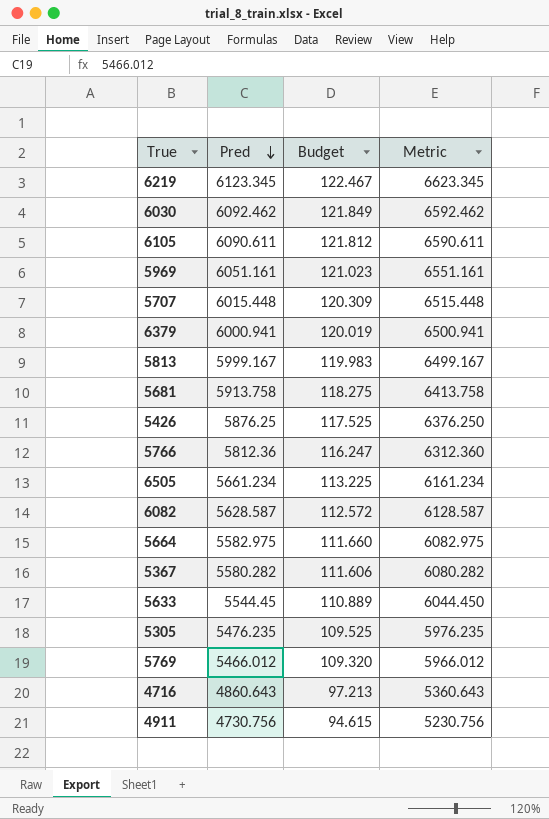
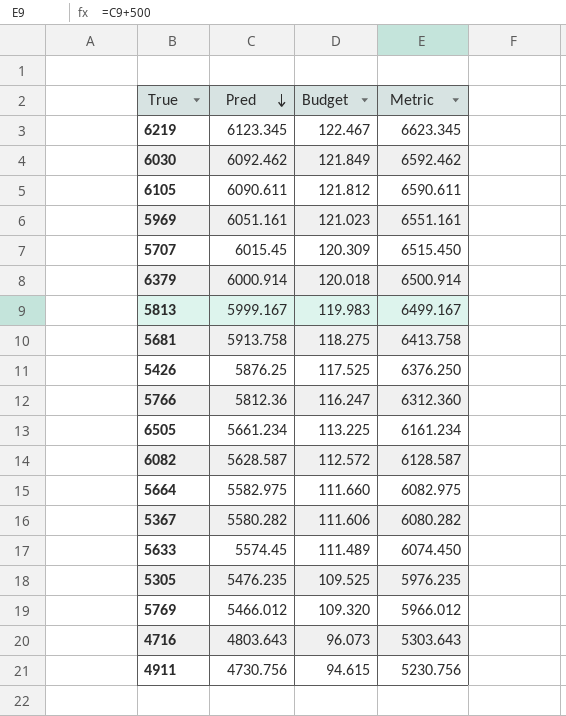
5707 | Pred: 6015.448 -> 6015.45
5707 | Metric: 6515.448 -> 6515.450
6379 | Pred: 6000.941 -> 6000.914
6379 | Budget: 120.019 -> 120.018
6379 | Metric: 6500.941 -> 6500.914
5633 | Pred: 5544.45 -> 5574.45
5633 | Budget: 110.889 -> 111.489
5633 | Metric: 6044.450 -> 6074.450
4716 | Pred: 4860.643 -> 4803.643
4716 | Budget: 97.213 -> 96.073
4716 | Metric: 5360.643 -> 5303.643

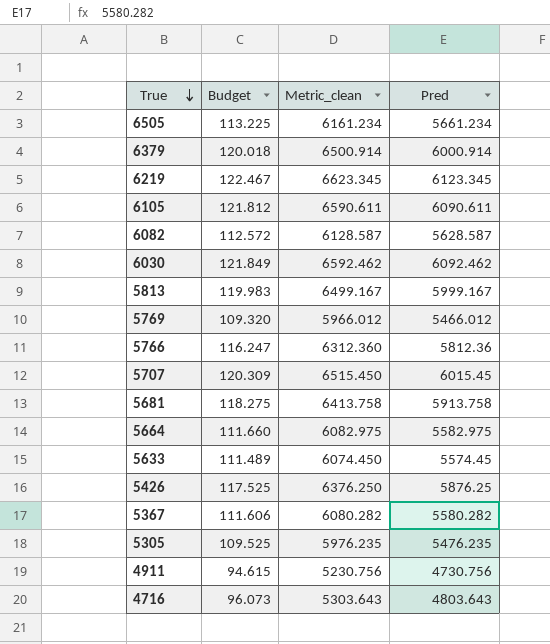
row order: Pred descending -> True descending
column name: Metric -> Metric_clean
column Pred | position: 2 -> 4
row 5969: 6051.161 | 121.023 | 6551.161 -> none

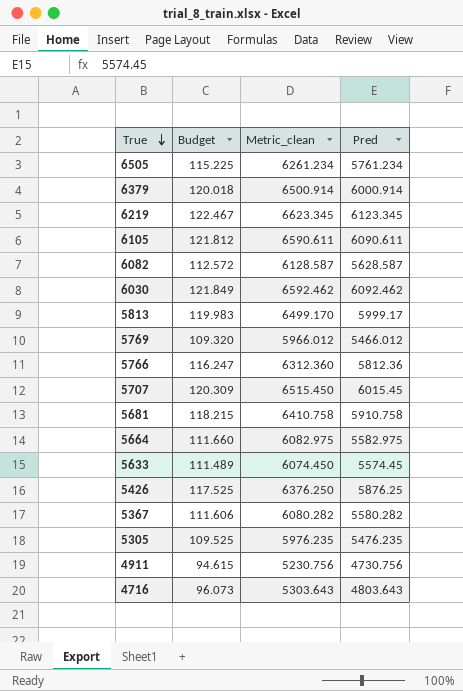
6505 | Budget: 113.225 -> 115.225
6505 | Metric_clean: 6161.234 -> 6261.234
6505 | Pred: 5661.234 -> 5761.234
5813 | Metric_clean: 6499.167 -> 6499.170
5813 | Pred: 5999.167 -> 5999.17
5681 | Budget: 118.275 -> 118.215
5681 | Metric_clean: 6413.758 -> 6410.758
5681 | Pred: 5913.758 -> 5910.758

